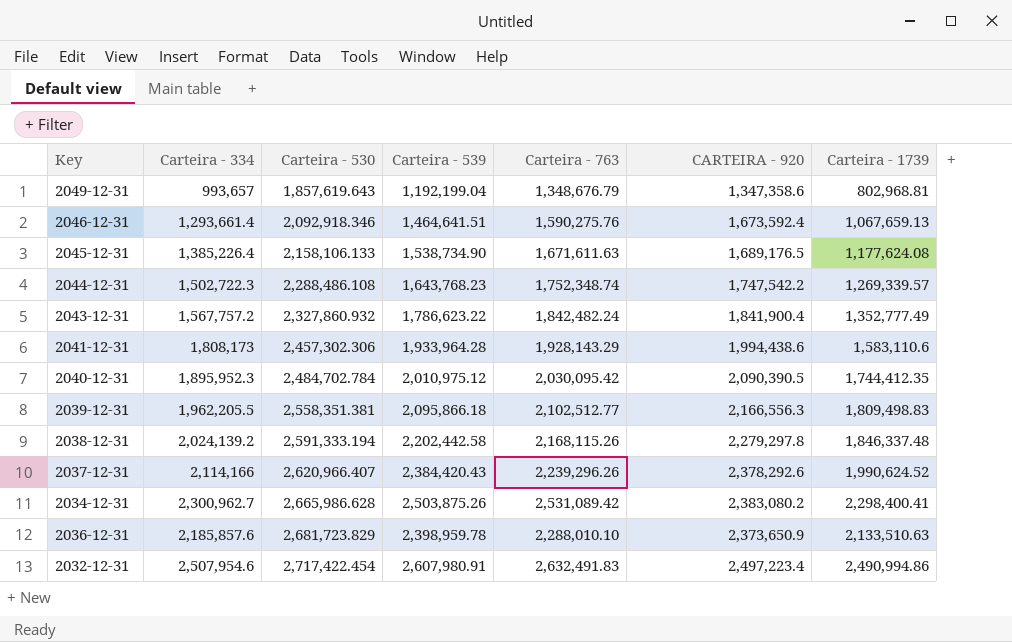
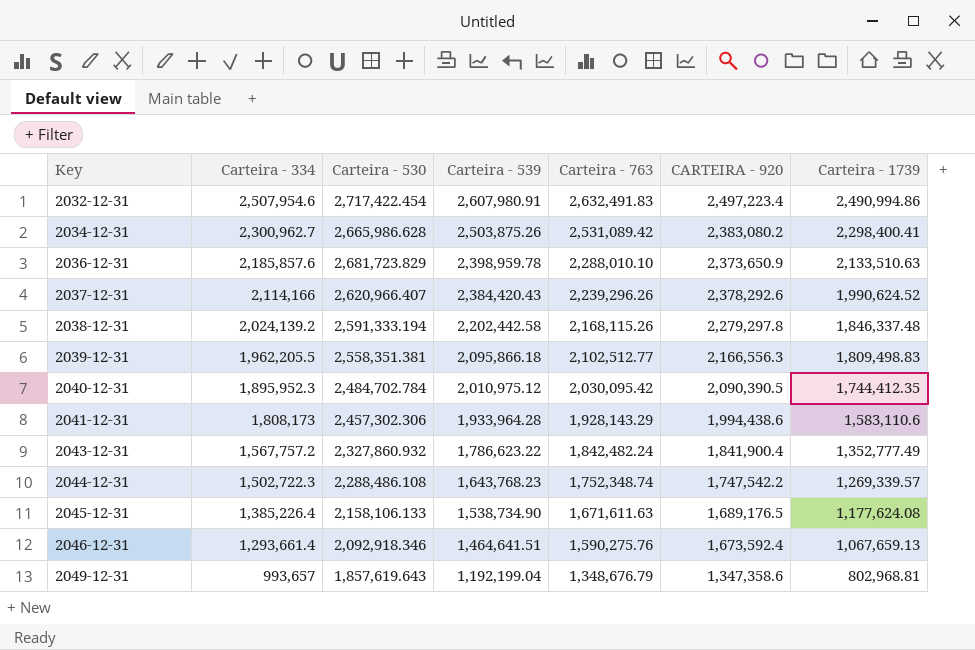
row order: Carteira - 530 ascending -> Key ascending

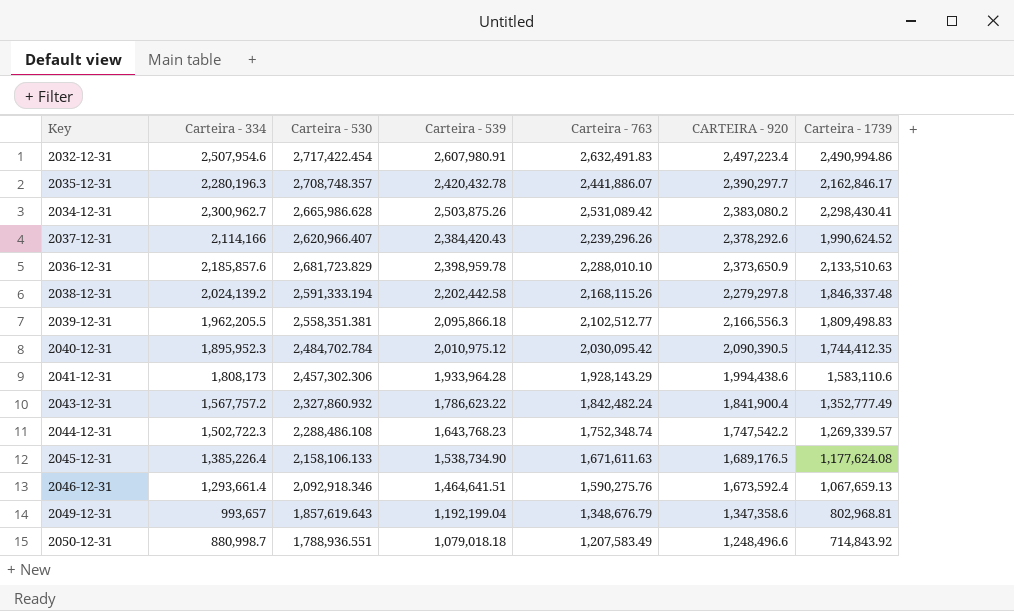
row order: Key ascending -> CARTEIRA - 920 descending
row 2035-12-31: none -> 2,280,196.3 | 2,708,748.357 | 2,420,432.78 | 2,441,886.07 | 2,390,297.7 | 2,162,846.17
2034-12-31 | Carteira - 1739: 2,298,400.41 -> 2,298,430.41
row 2050-12-31: none -> 880,998.7 | 1,788,936.551 | 1,079,018.18 | 1,207,583.49 | 1,248,496.6 | 714,843.92

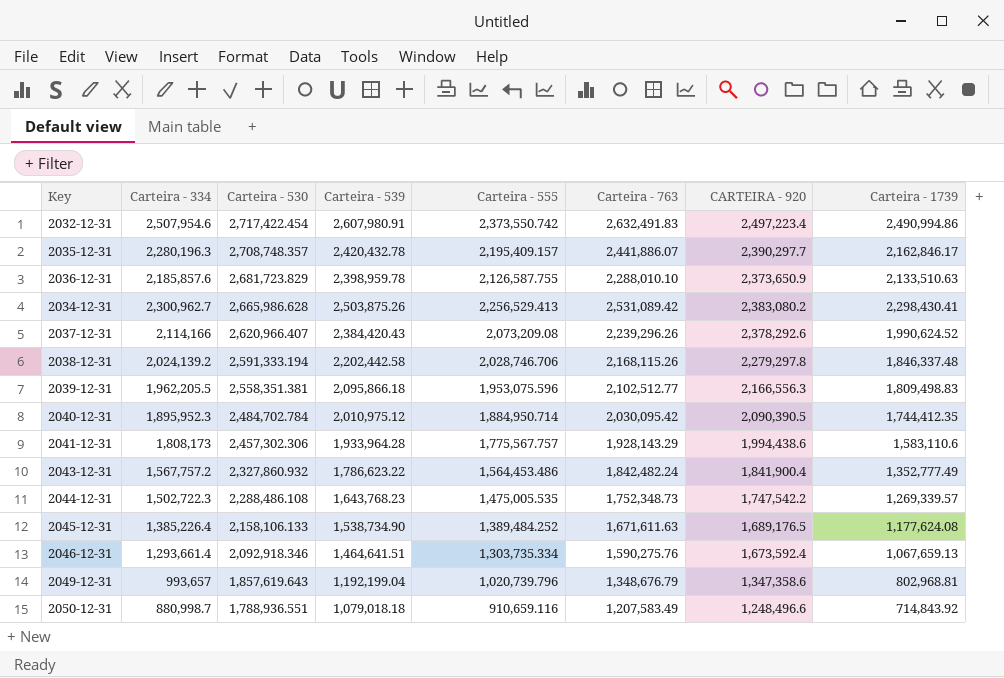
row order: CARTEIRA - 920 descending -> Carteira - 530 descending
column Carteira - 555 | position: none -> 5
2044-12-31 | Carteira - 763: 1,752,348.74 -> 1,752,348.73

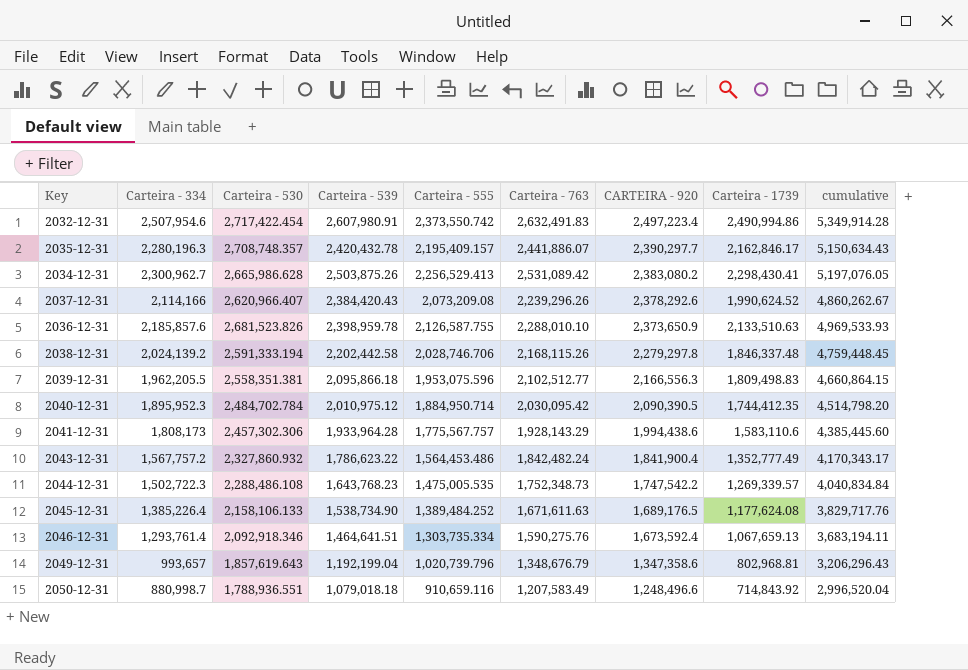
row order: Carteira - 530 descending -> CARTEIRA - 920 descending
column cumulative | formula: none -> [Carteira - 530] + [Carteira - 763]
2036-12-31 | Carteira - 530: 2,681,723.829 -> 2,681,523.826
2046-12-31 | Carteira - 334: 1,293,661.4 -> 1,293,761.4

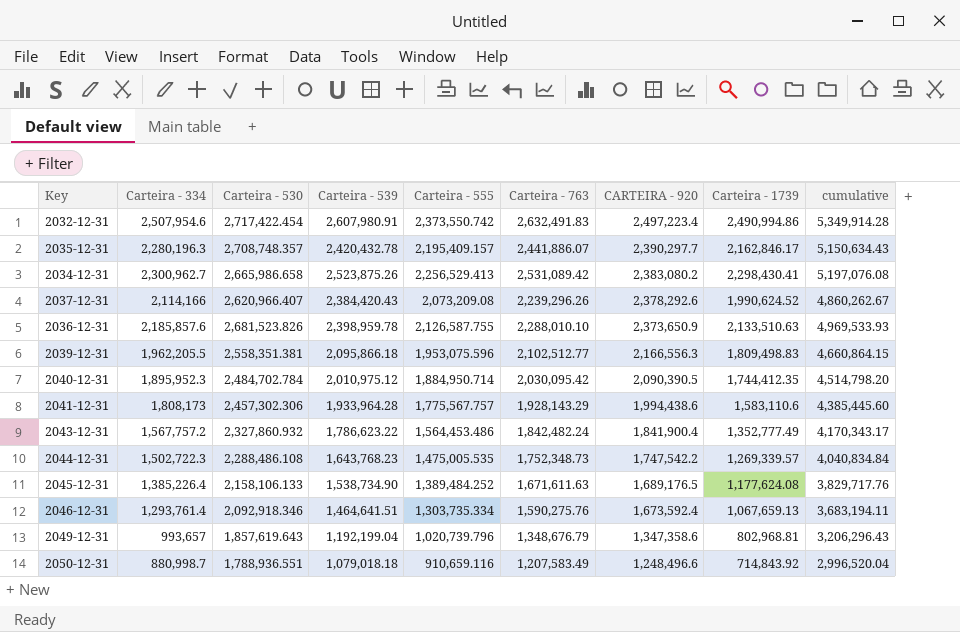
row 2038-12-31: 2,024,139.2 | 2,591,333.194 | 2,202,442.58 | 2,028,746.706 | 2,168,115.26 | 2,279,297.8 | 1,846,337.48 | 4,759,448.45 -> none
2034-12-31 | Carteira - 530: 2,665,986.628 -> 2,665,986.658
2034-12-31 | Carteira - 539: 2,503,875.26 -> 2,523,875.26
2034-12-31 | cumulative: 5,197,076.05 -> 5,197,076.08

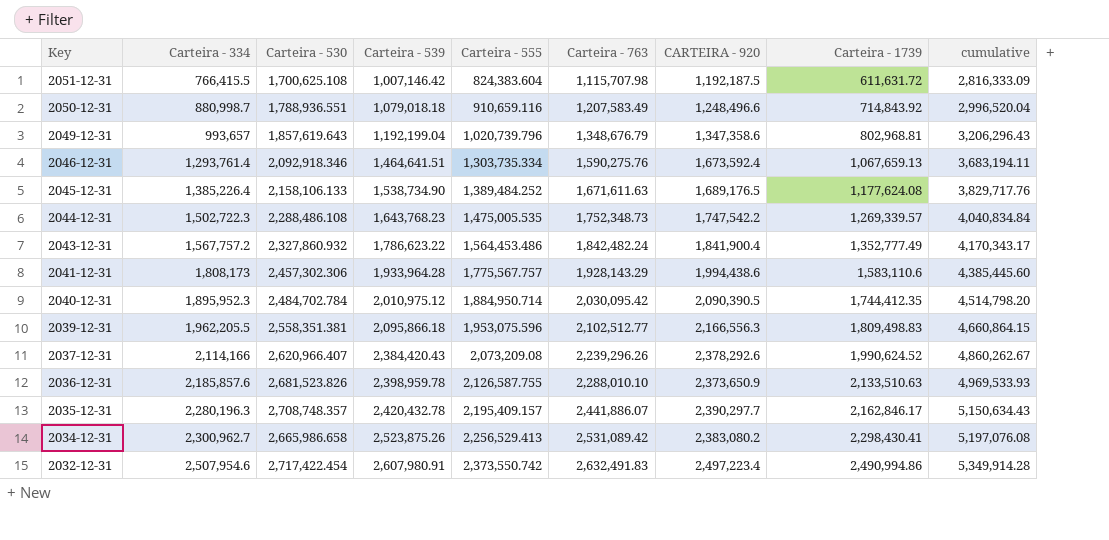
row order: CARTEIRA - 920 descending -> Key descending
row 2051-12-31: none -> 766,415.5 | 1,700,625.108 | 1,007,146.42 | 824,383.604 | 1,115,707.98 | 1,192,187.5 | 611,631.72 | 2,816,333.09

